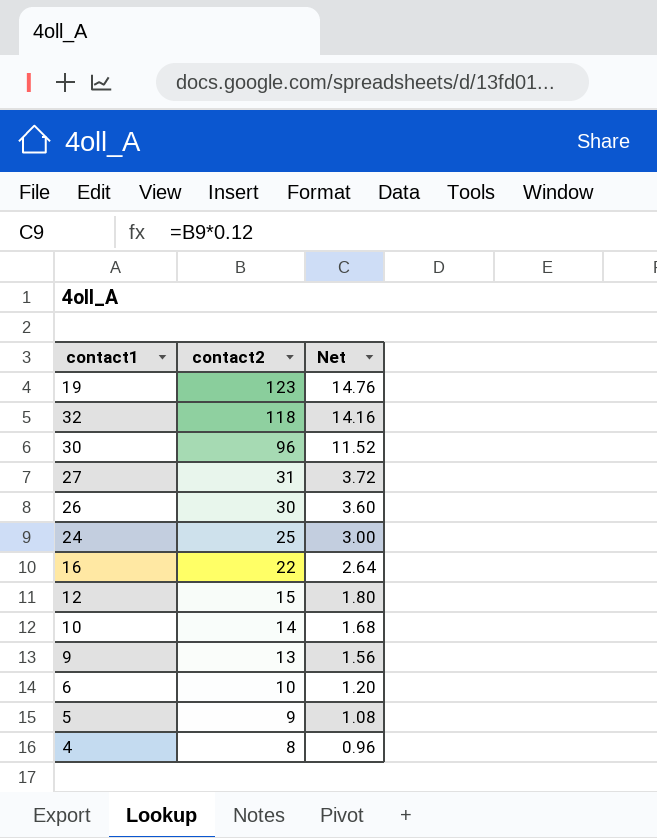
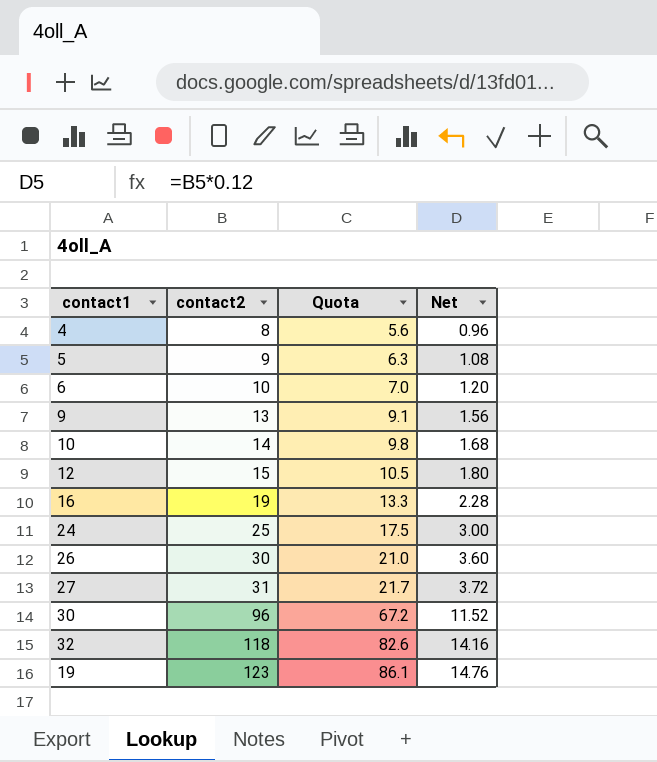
row order: contact2 descending -> contact2 ascending
column Quota | formula: none -> [contact2] * 0.7
16 | contact2: 22 -> 19
16 | Net: 2.64 -> 2.28

